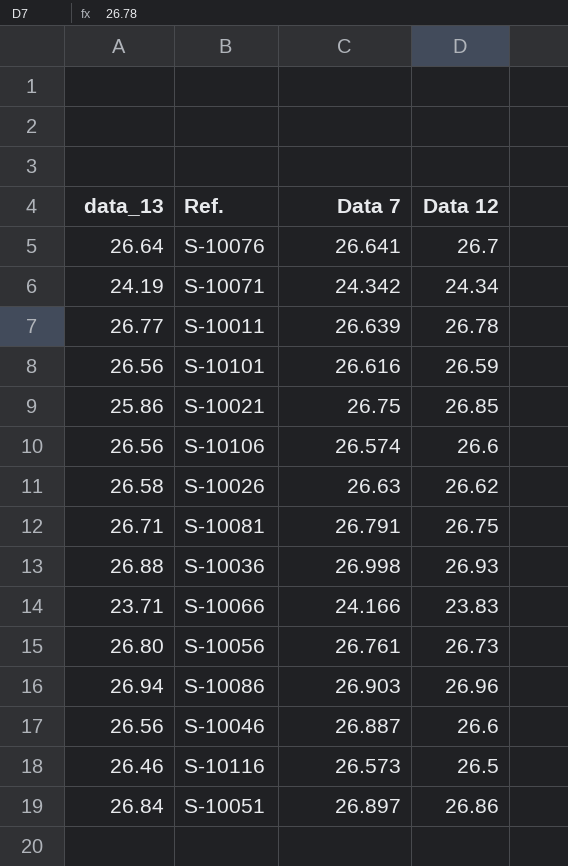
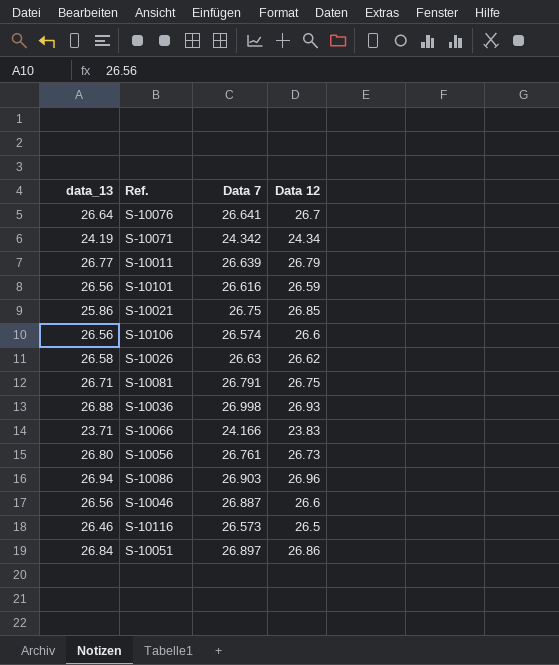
S-10011 | Data 12: 26.78 -> 26.79

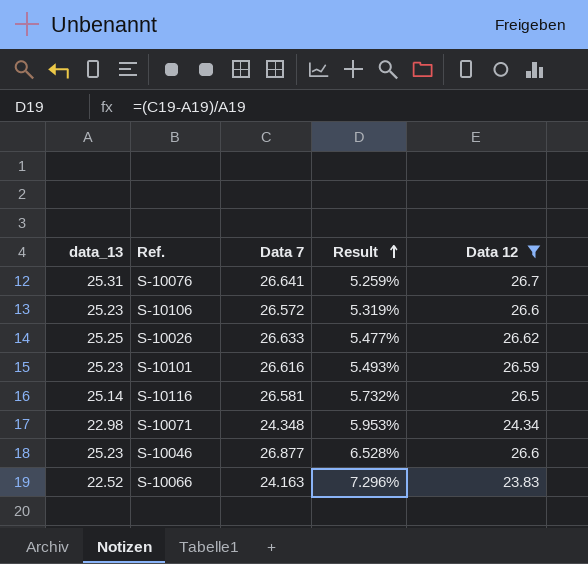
filter: none -> Data 12 <= 26.7
row order: none -> Result ascending
column Result | formula: none -> ([Data 7] - [data_13]) / [data_13]
S-10076 | data_13: 26.64 -> 25.31
S-10106 | data_13: 26.56 -> 25.23
S-10106 | Data 7: 26.574 -> 26.572
S-10026 | data_13: 26.58 -> 25.25
S-10026 | Data 7: 26.63 -> 26.633
S-10101 | data_13: 26.56 -> 25.23
S-10116 | data_13: 26.46 -> 25.14
S-10116 | Data 7: 26.573 -> 26.581
S-10071 | data_13: 24.19 -> 22.98
S-10071 | Data 7: 24.342 -> 24.348
S-10046 | data_13: 26.56 -> 25.23
S-10046 | Data 7: 26.887 -> 26.877
S-10066 | data_13: 23.71 -> 22.52
S-10066 | Data 7: 24.166 -> 24.163

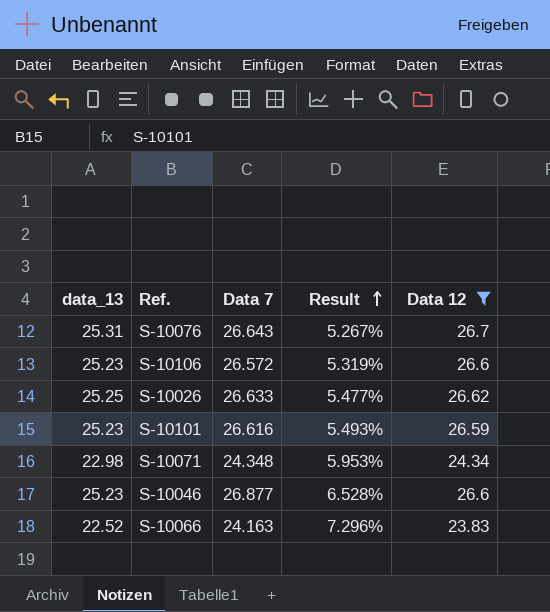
row S-10116: 25.14 | 26.581 | 5.732% | 26.5 -> none
S-10076 | Data 7: 26.641 -> 26.643
S-10076 | Result: 5.259% -> 5.267%

